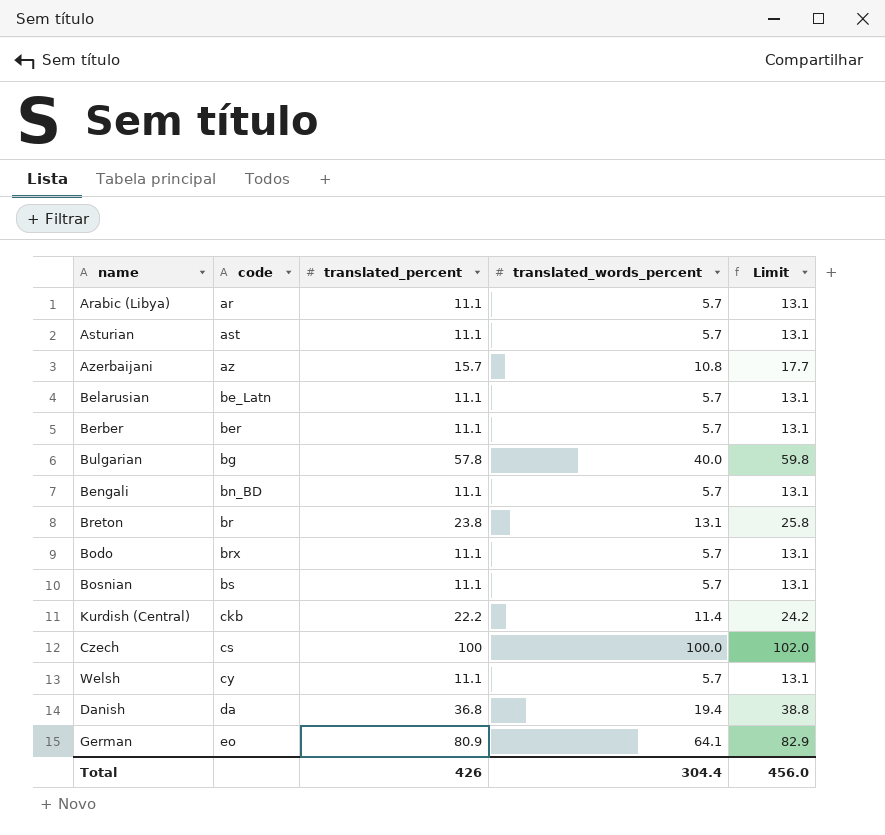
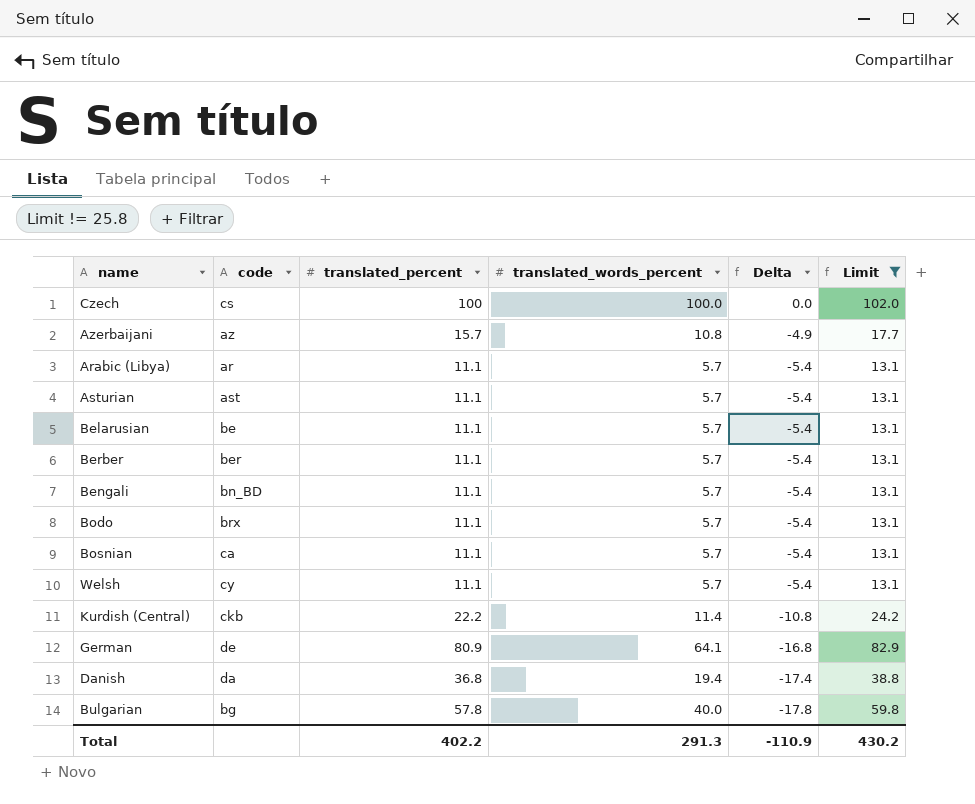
filter: none -> Limit != 25.8
row order: code ascending -> Delta descending
column Delta | formula: none -> [translated_words_percent] - [translated_percent]
Belarusian | code: be_Latn -> be
Bosnian | code: bs -> ca
German | code: eo -> de
Total | translated_percent: 426 -> 402.2
Total | translated_words_percent: 304.4 -> 291.3
Total | Limit: 456.0 -> 430.2

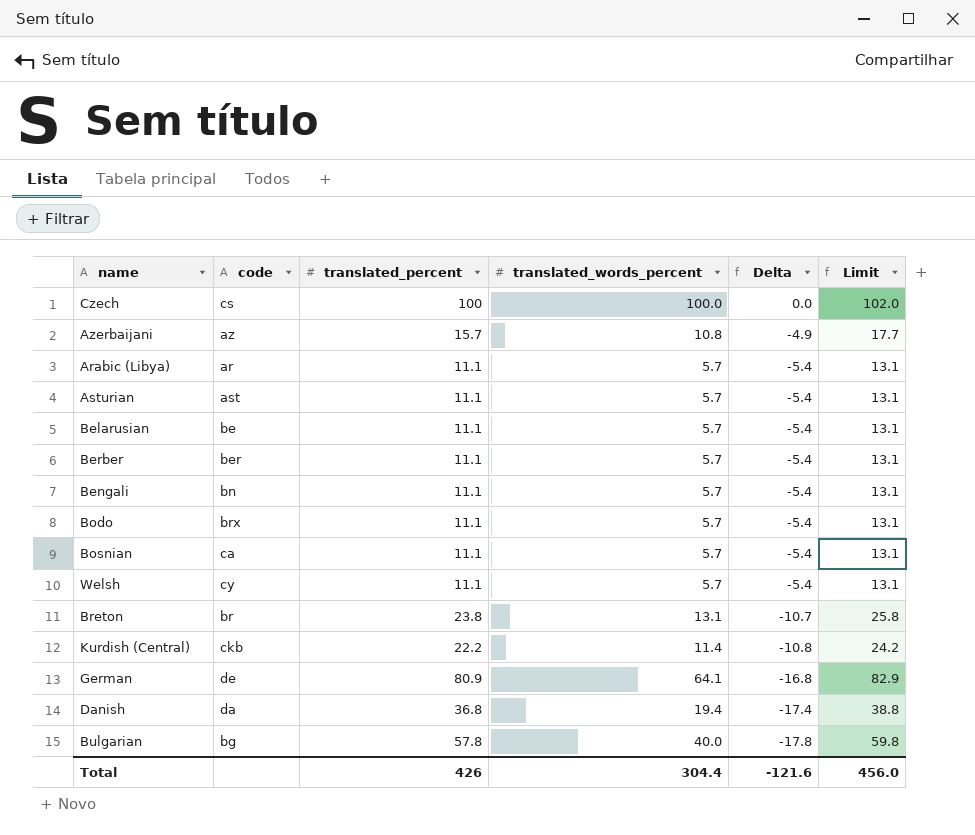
filter: Limit != 25.8 -> none
Bengali | code: bn_BD -> bn
Total | translated_percent: 402.2 -> 426
Total | translated_words_percent: 291.3 -> 304.4
Total | Delta: -110.9 -> -121.6
Total | Limit: 430.2 -> 456.0

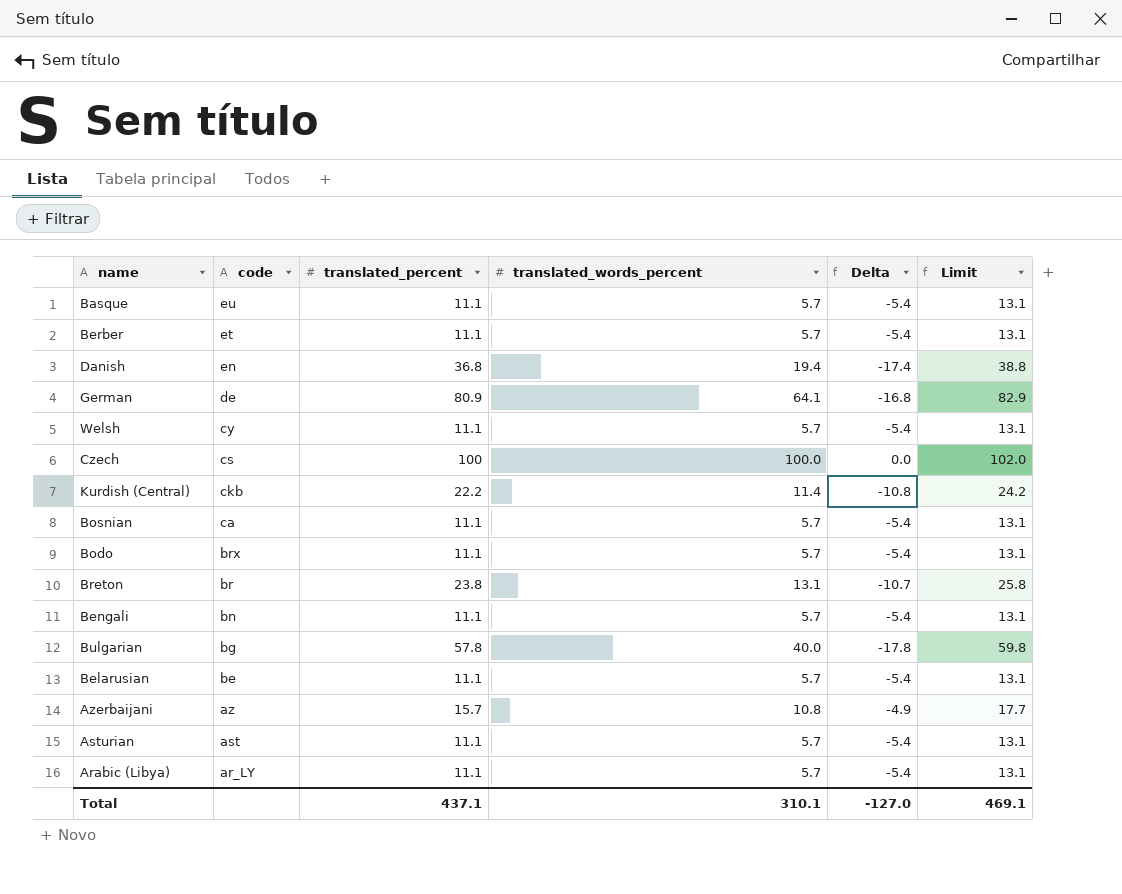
row order: Delta descending -> code descending
row Basque: none -> eu | 11.1 | 5.7 | -5.4 | 13.1
Berber | code: ber -> et
Danish | code: da -> en
Arabic (Libya) | code: ar -> ar_LY
Total | translated_percent: 426 -> 437.1
Total | translated_words_percent: 304.4 -> 310.1
Total | Delta: -121.6 -> -127.0
Total | Limit: 456.0 -> 469.1

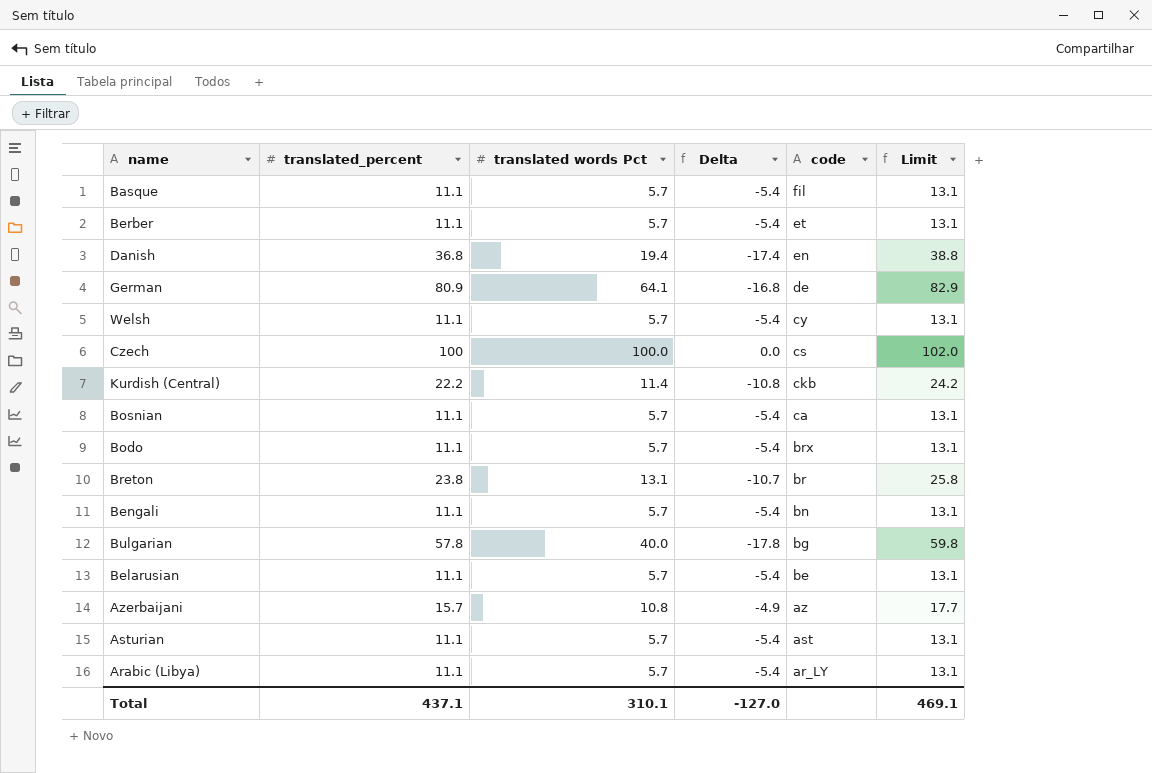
column name: translated_words_percent -> translated words Pct
column code | position: 2 -> 5
Basque | code: eu -> fil

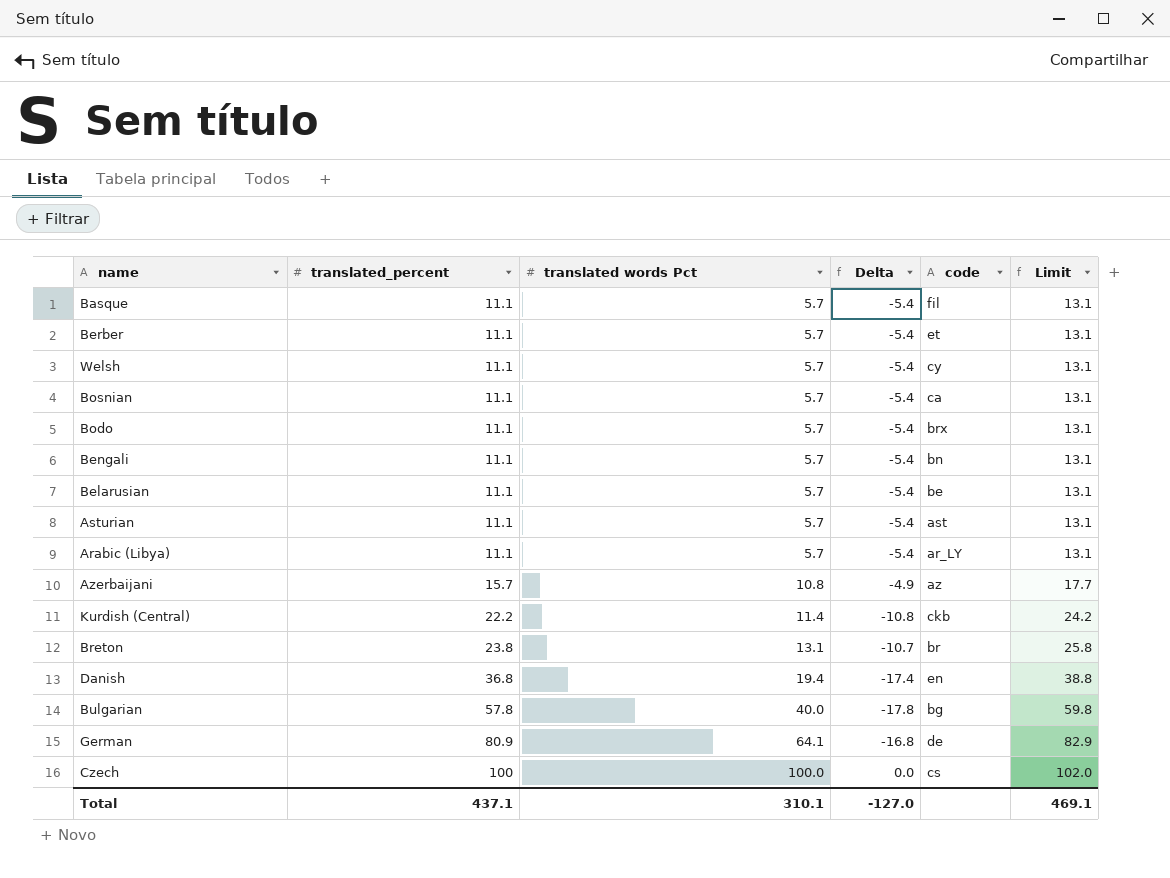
row order: code descending -> translated_percent ascending

